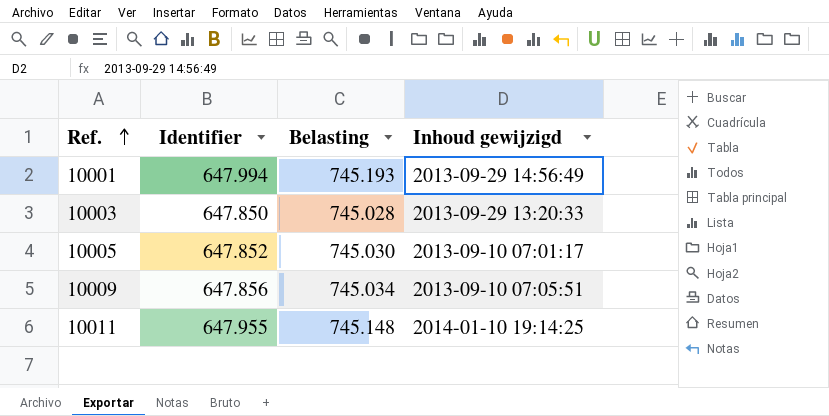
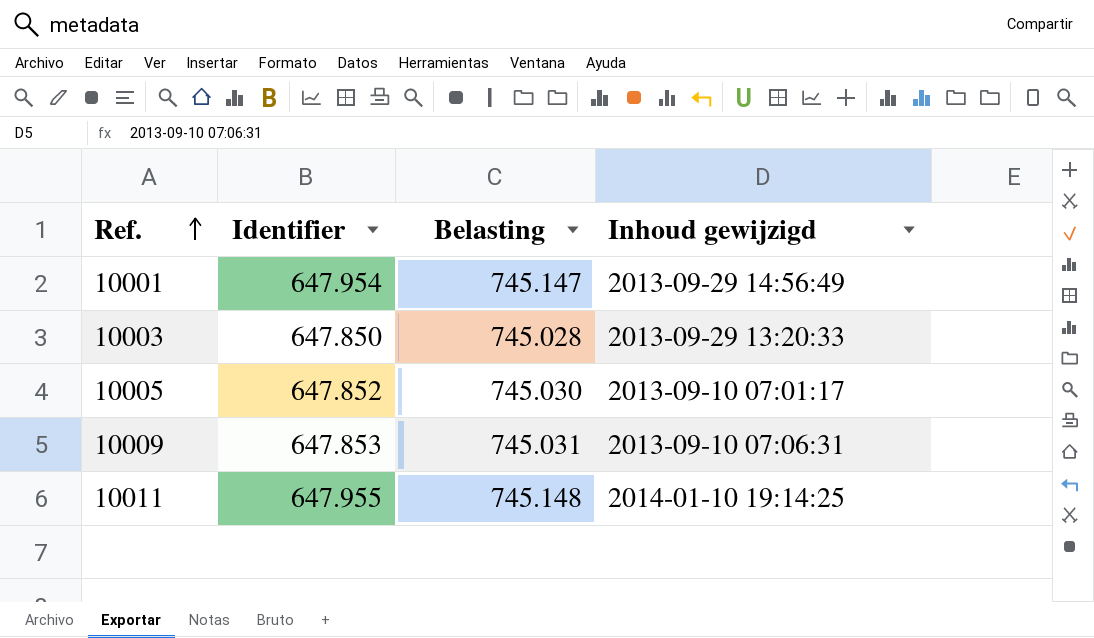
10001 | Identifier: 647.994 -> 647.954
10001 | Belasting: 745.193 -> 745.147
10009 | Identifier: 647.856 -> 647.853
10009 | Belasting: 745.034 -> 745.031
10009 | Inhoud gewijzigd: 2013-09-10 07:05:51 -> 2013-09-10 07:06:31

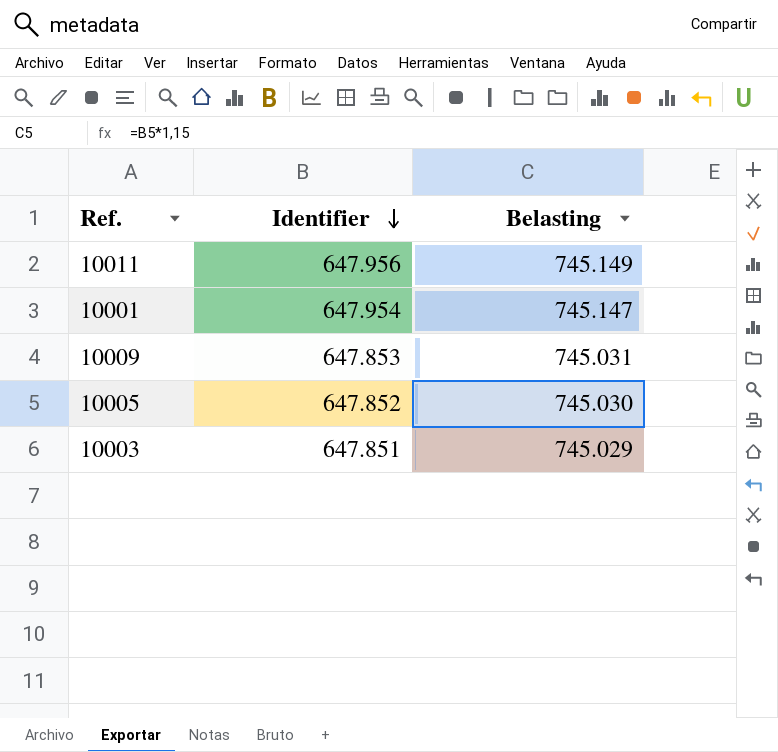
row order: Ref. ascending -> Identifier descending
column Inhoud gewijzigd | position: 4 -> none
10011 | Identifier: 647.955 -> 647.956
10011 | Belasting: 745.148 -> 745.149
10003 | Identifier: 647.850 -> 647.851
10003 | Belasting: 745.028 -> 745.029

